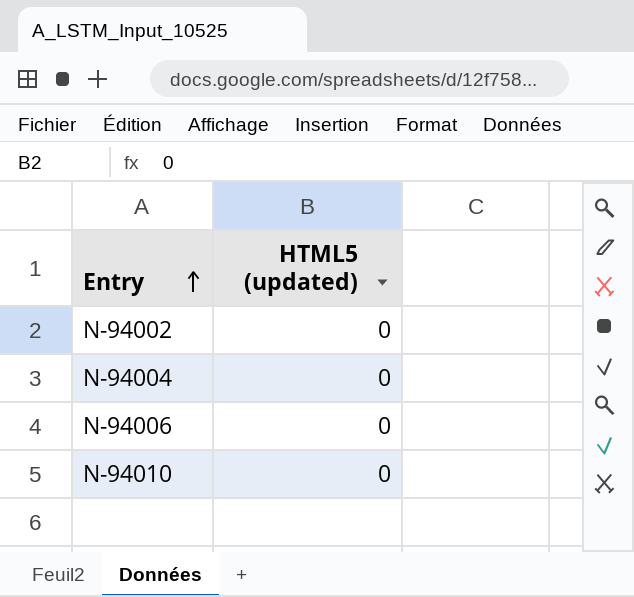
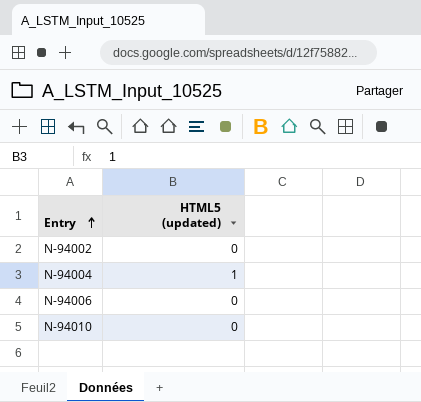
N-94004 | HTML5 (updated): 0 -> 1

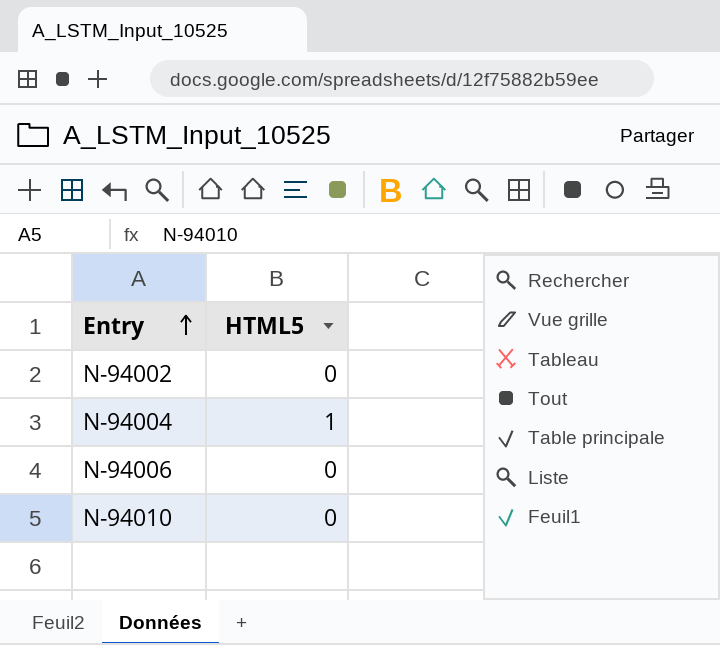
column name: HTML5 (updated) -> HTML5

